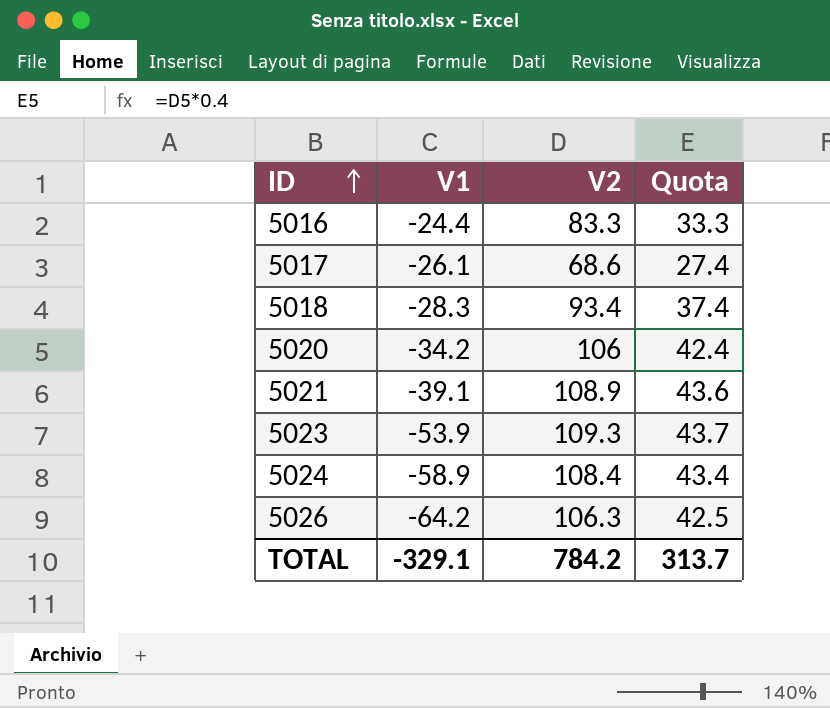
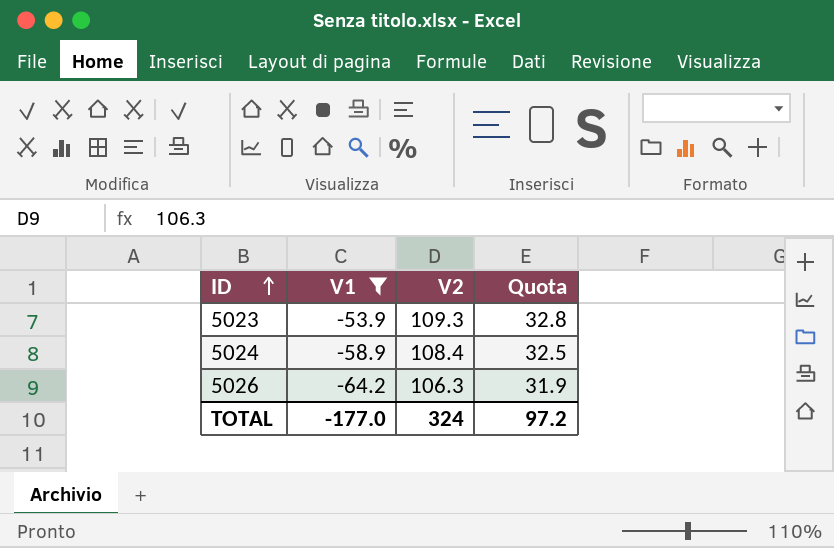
filter: none -> V1 <= -53.9
column Quota | formula: [V2] * 0.4 -> [V2] * 0.3
TOTAL | V1: -329.1 -> -177.0
TOTAL | V2: 784.2 -> 324
TOTAL | Quota: 313.7 -> 97.2

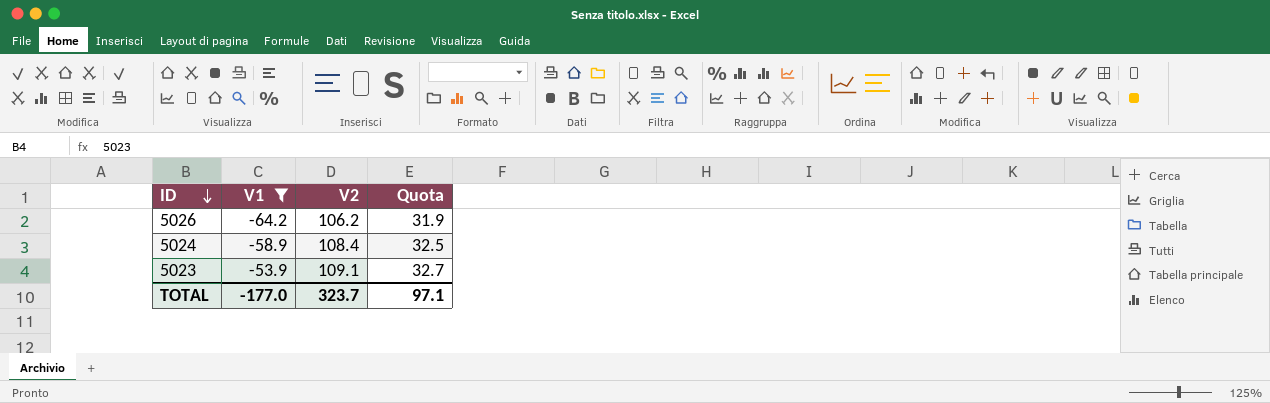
row order: ID ascending -> ID descending
5026 | V2: 106.3 -> 106.2
5023 | V2: 109.3 -> 109.1
5023 | Quota: 32.8 -> 32.7
TOTAL | V2: 324 -> 323.7
TOTAL | Quota: 97.2 -> 97.1

